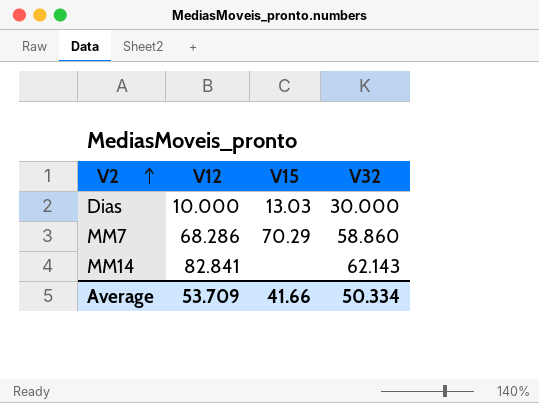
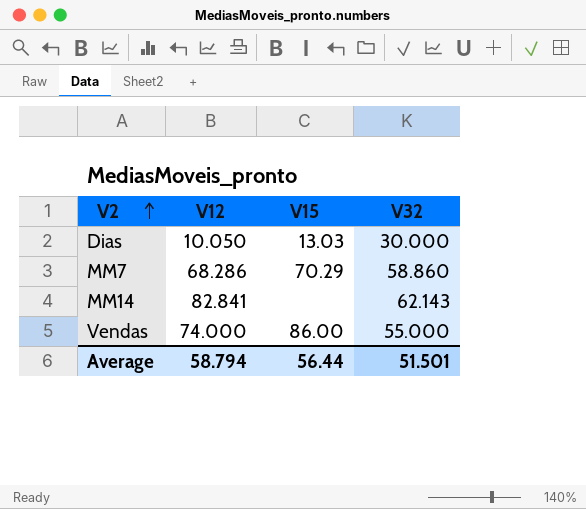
Dias | V12: 10.000 -> 10.050
row Vendas: none -> 74.000 | 86.00 | 55.000
Average | V12: 53.709 -> 58.794
Average | V15: 41.66 -> 56.44
Average | V32: 50.334 -> 51.501

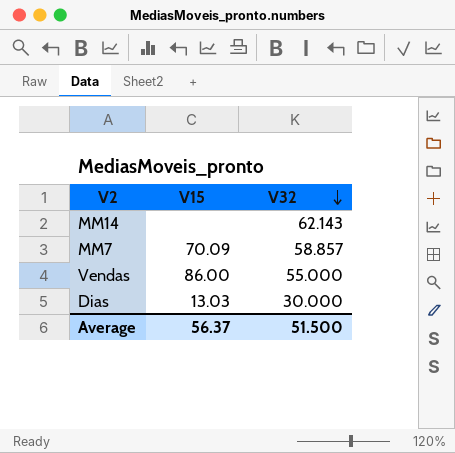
row order: V2 ascending -> V32 descending
column V12 | position: 2 -> none
MM7 | V15: 70.29 -> 70.09
MM7 | V32: 58.860 -> 58.857
Average | V15: 56.44 -> 56.37
Average | V32: 51.501 -> 51.500

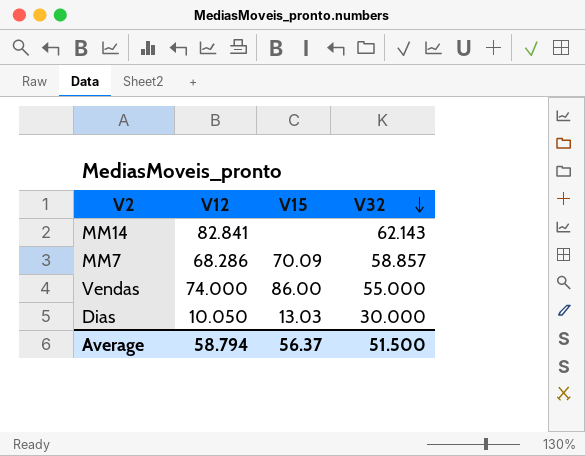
column V12 | position: none -> 2

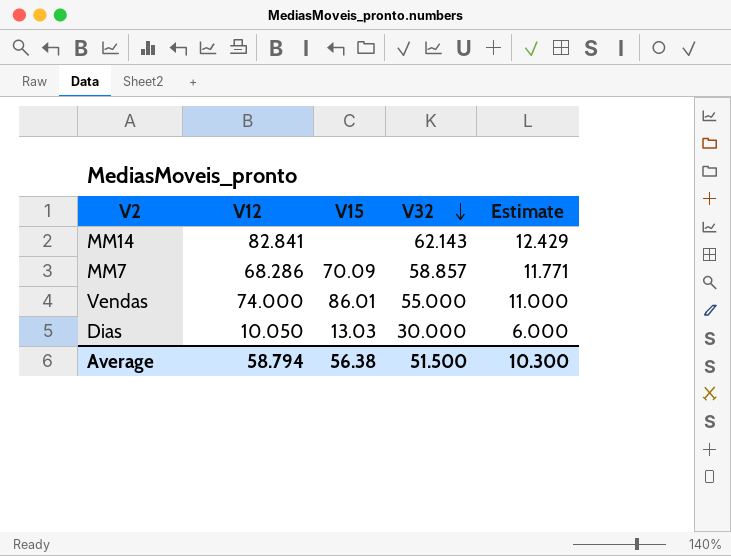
column Estimate | formula: none -> [V32] * 0.2
Vendas | V15: 86.00 -> 86.01
Average | V15: 56.37 -> 56.38

